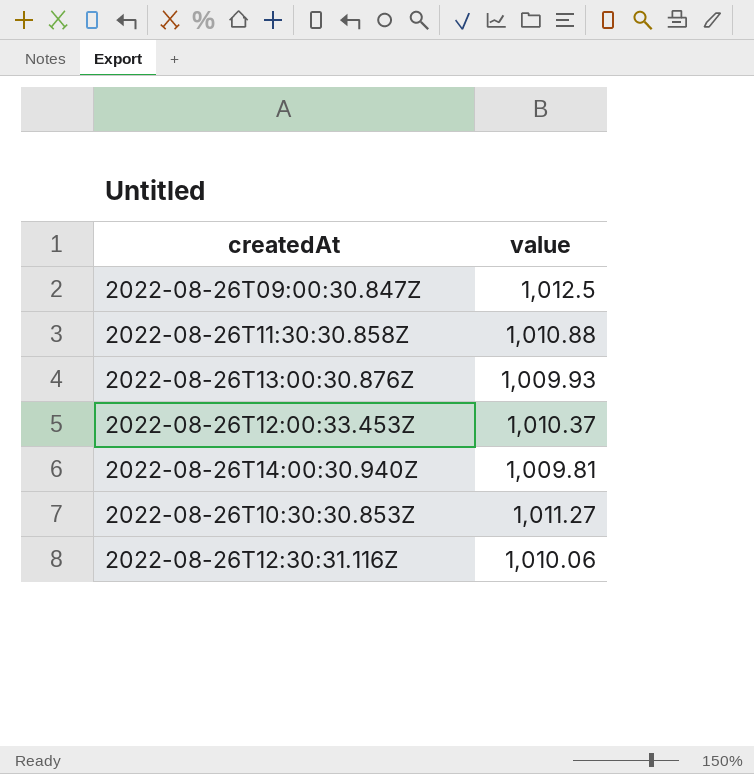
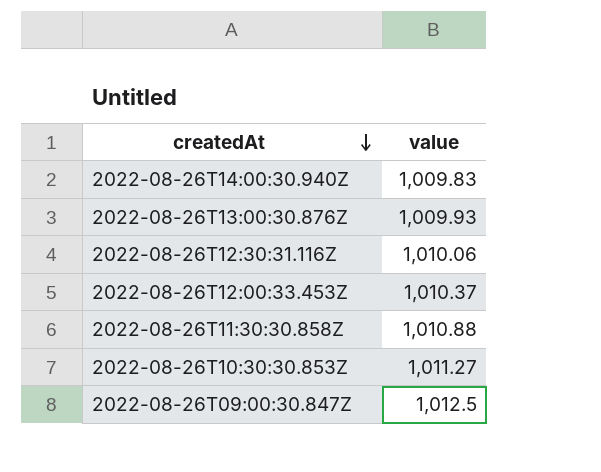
row order: none -> createdAt descending
2022-08-26T14:00:30.940Z | value: 1,009.81 -> 1,009.83

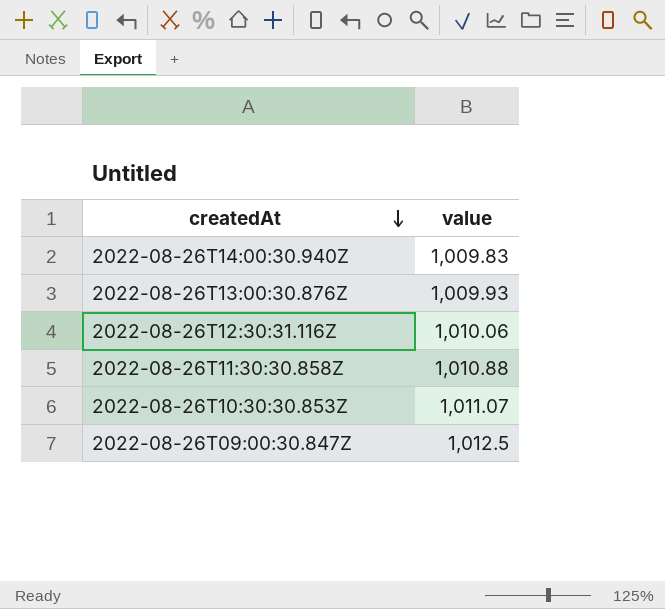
row 2022-08-26T12:00:33.453Z: 1,010.37 -> none
2022-08-26T10:30:30.853Z | value: 1,011.27 -> 1,011.07

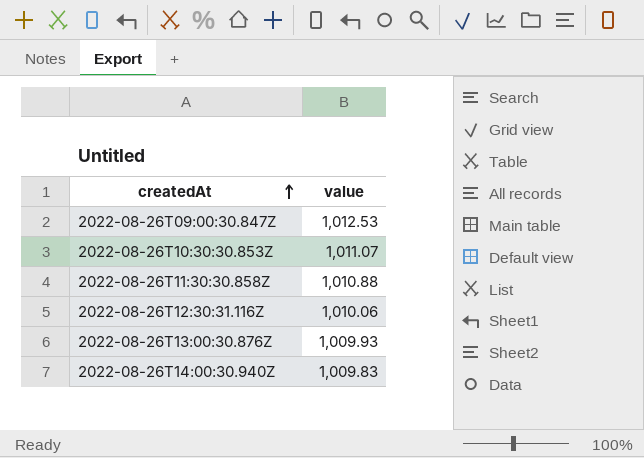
row order: createdAt descending -> createdAt ascending
2022-08-26T09:00:30.847Z | value: 1,012.5 -> 1,012.53

